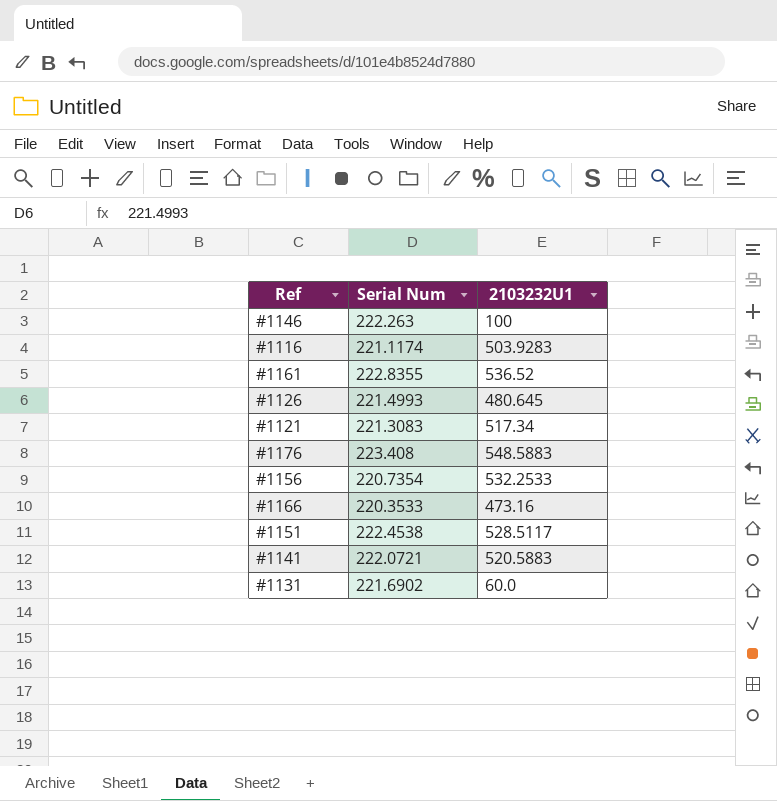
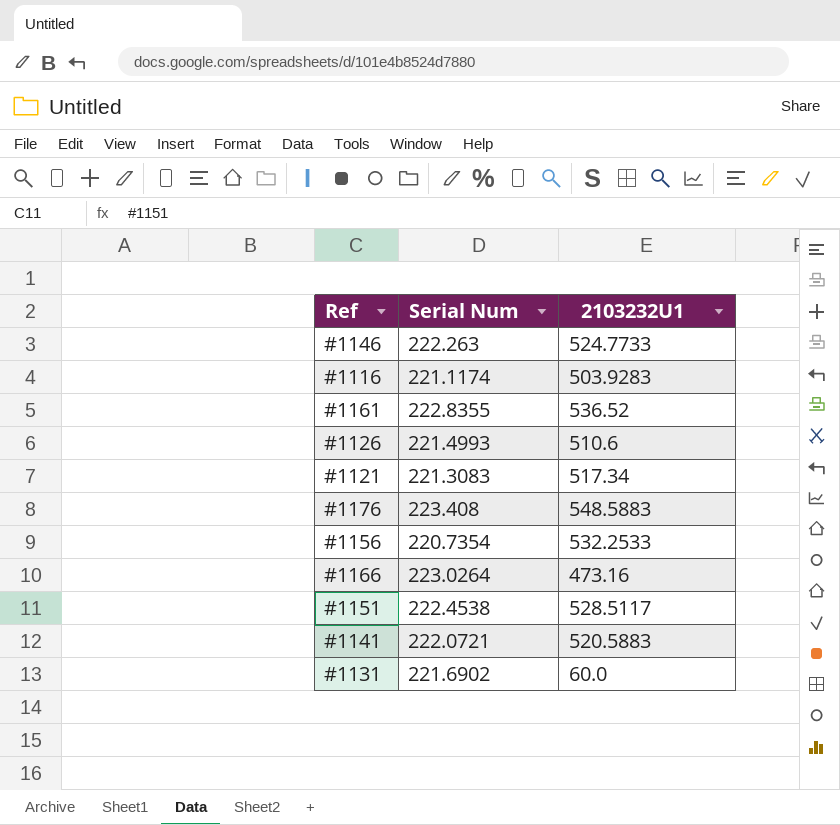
#1146 | 2103232U1: 100 -> 524.7733
#1126 | 2103232U1: 480.645 -> 510.6
#1166 | Serial Num: 220.3533 -> 223.0264

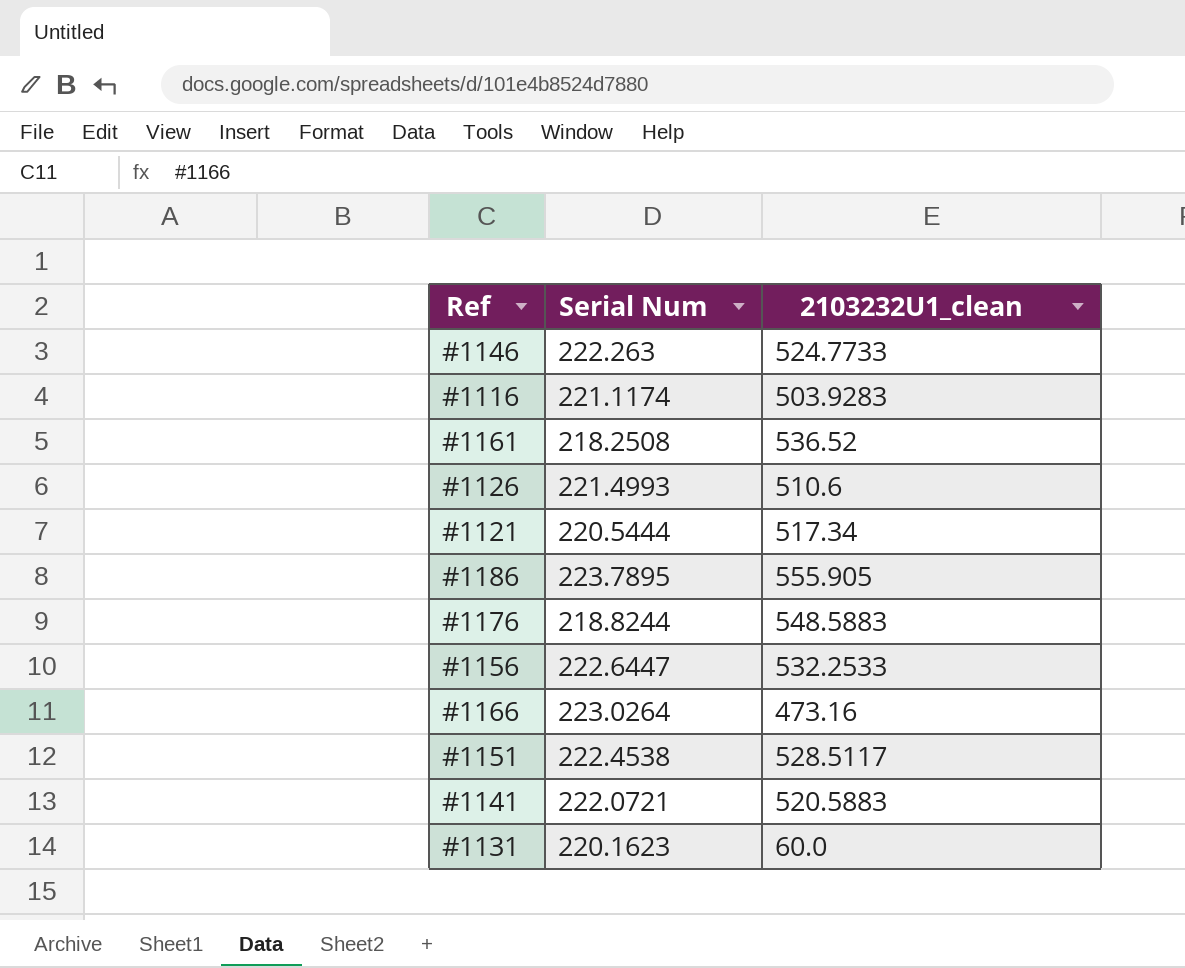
column name: 2103232U1 -> 2103232U1_clean
#1161 | Serial Num: 222.8355 -> 218.2508
#1121 | Serial Num: 221.3083 -> 220.5444
row #1186: none -> 223.7895 | 555.905
#1176 | Serial Num: 223.408 -> 218.8244
#1156 | Serial Num: 220.7354 -> 222.6447
#1131 | Serial Num: 221.6902 -> 220.1623

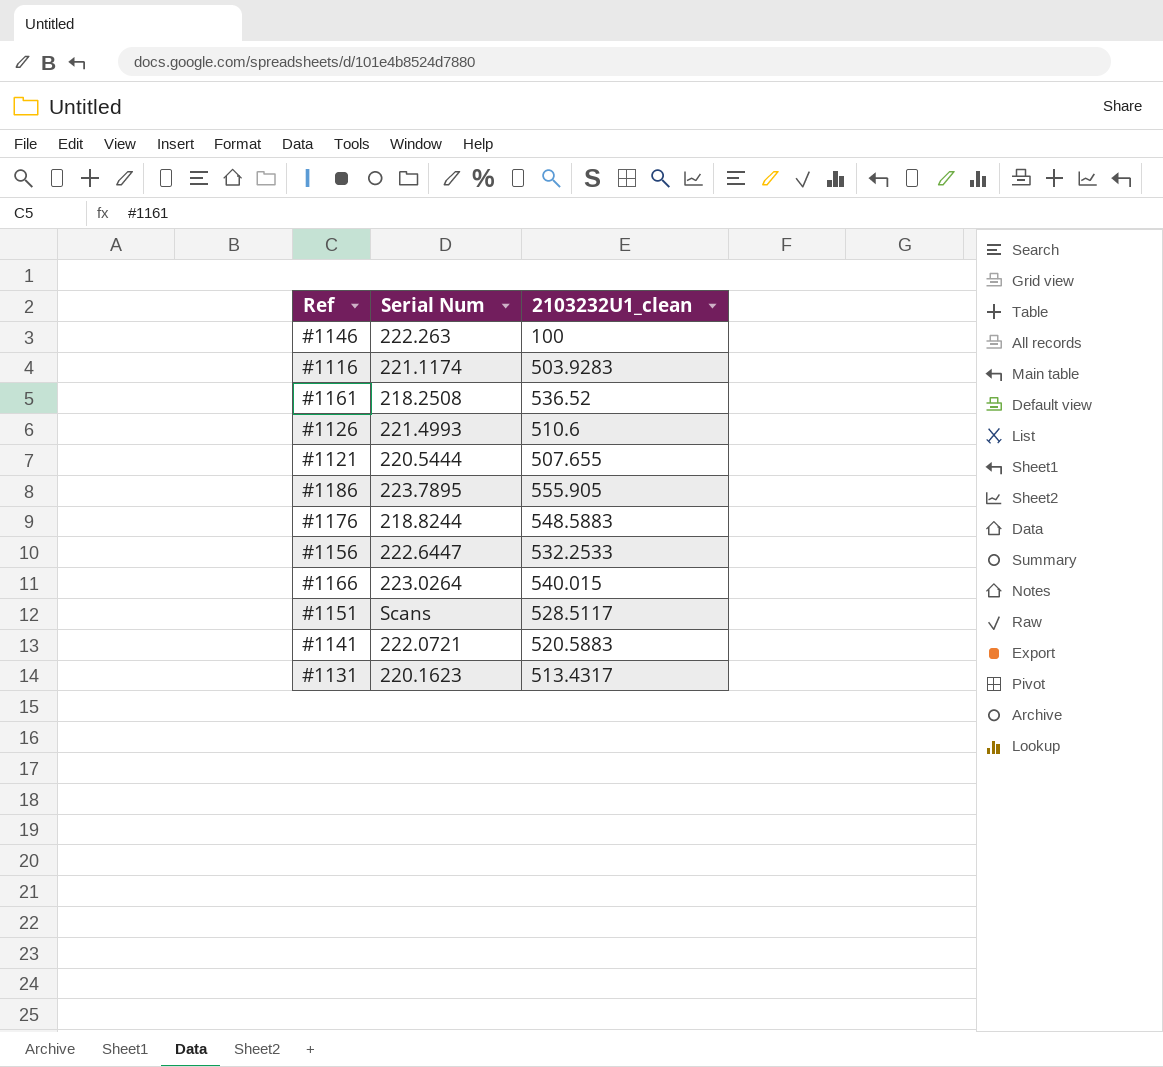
#1146 | 2103232U1_clean: 524.7733 -> 100
#1121 | 2103232U1_clean: 517.34 -> 507.655
#1166 | 2103232U1_clean: 473.16 -> 540.015
#1151 | Serial Num: 222.4538 -> Scans
#1131 | 2103232U1_clean: 60.0 -> 513.4317

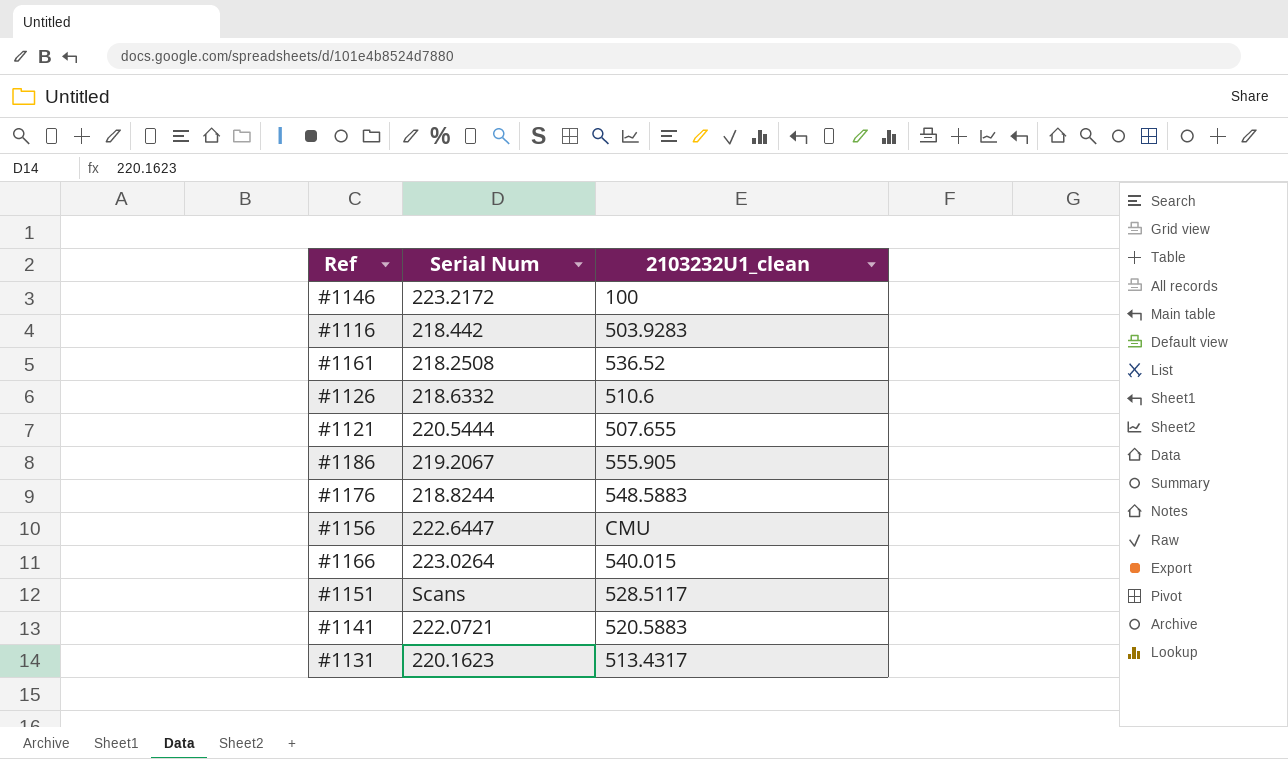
#1146 | Serial Num: 222.263 -> 223.2172
#1116 | Serial Num: 221.1174 -> 218.442
#1126 | Serial Num: 221.4993 -> 218.6332
#1186 | Serial Num: 223.7895 -> 219.2067
#1156 | 2103232U1_clean: 532.2533 -> CMU

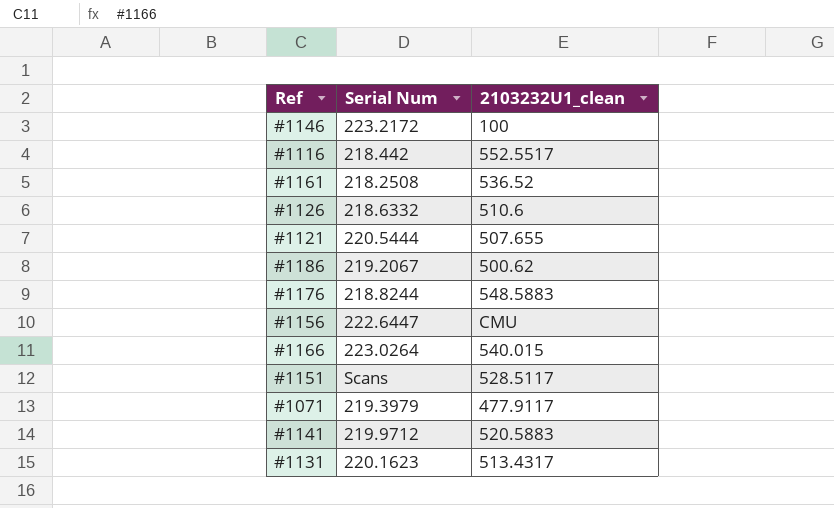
#1116 | 2103232U1_clean: 503.9283 -> 552.5517
#1186 | 2103232U1_clean: 555.905 -> 500.62
row #1071: none -> 219.3979 | 477.9117
#1141 | Serial Num: 222.0721 -> 219.9712

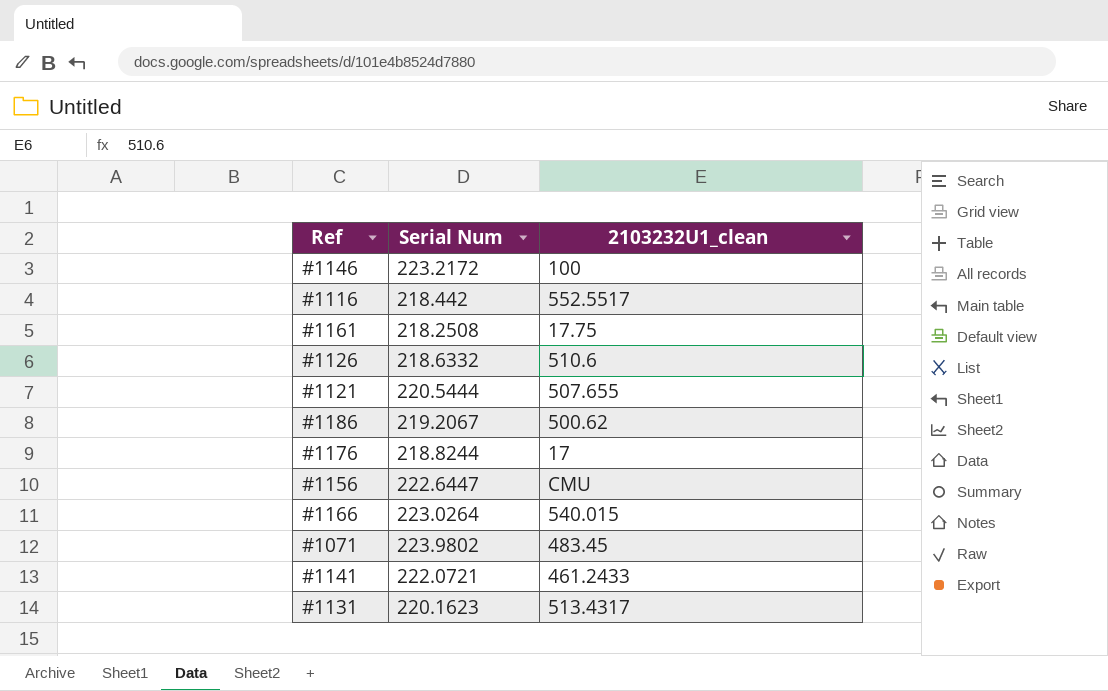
row #1151: Scans | 528.5117 -> none
#1161 | 2103232U1_clean: 536.52 -> 17.75
#1176 | 2103232U1_clean: 548.5883 -> 17
#1071 | Serial Num: 219.3979 -> 223.9802
#1071 | 2103232U1_clean: 477.9117 -> 483.45
#1141 | Serial Num: 219.9712 -> 222.0721
#1141 | 2103232U1_clean: 520.5883 -> 461.2433

